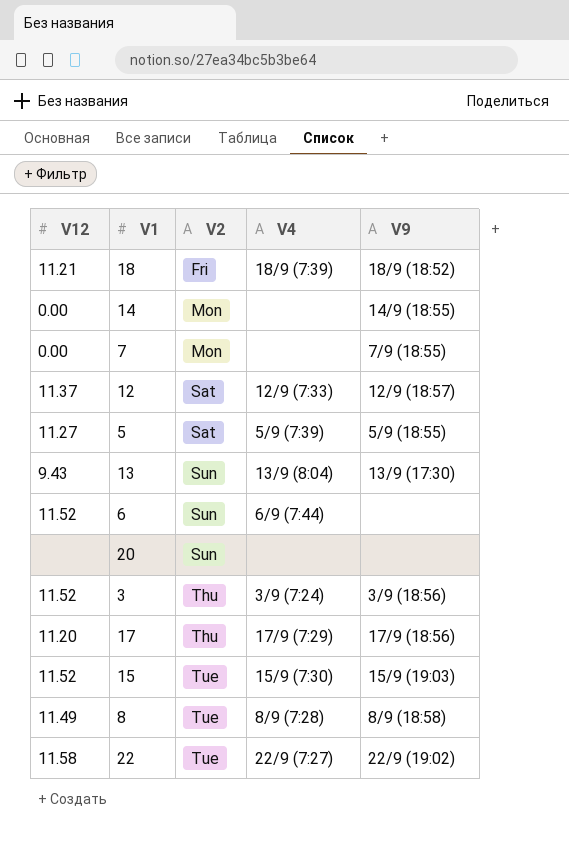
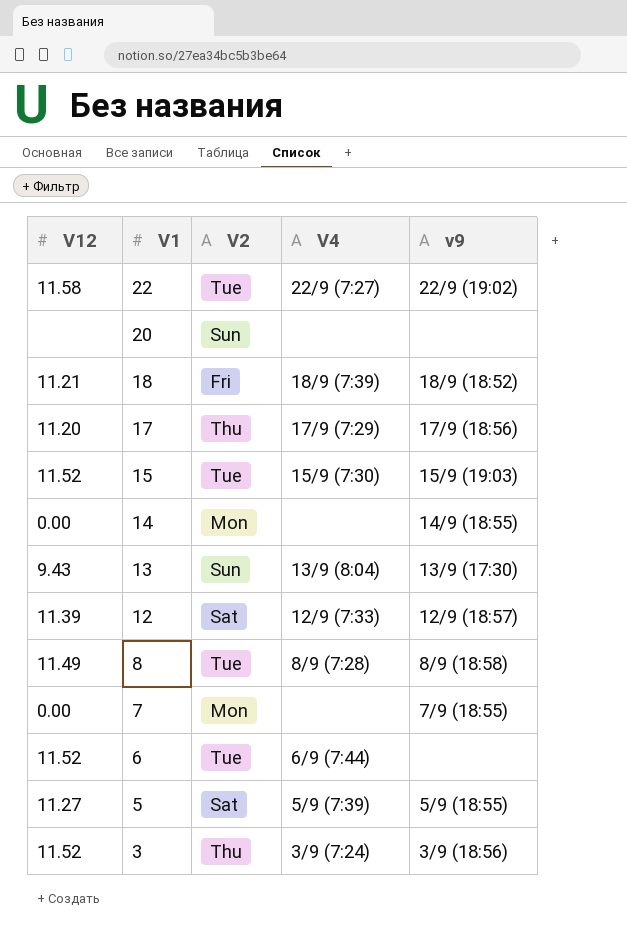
row order: V2 ascending -> V1 descending
column name: V9 -> v9
12 | V12: 11.37 -> 11.39
6 | V2: Sun -> Tue

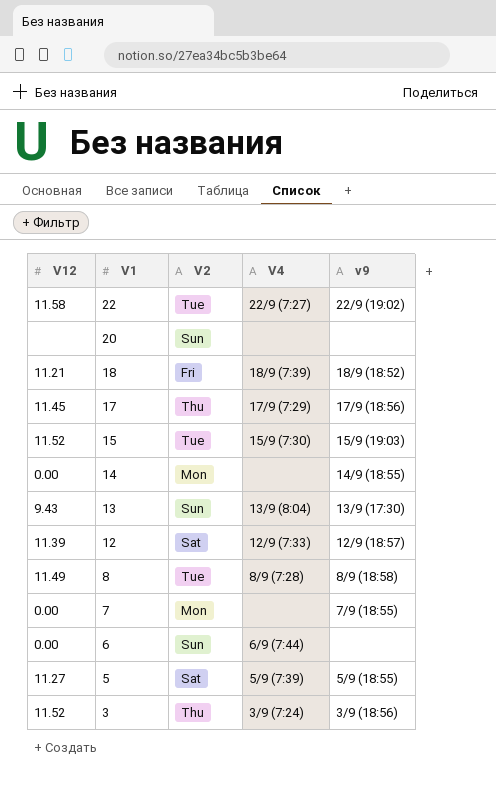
17 | V12: 11.20 -> 11.45
6 | V12: 11.52 -> 0.00
6 | V2: Tue -> Sun

